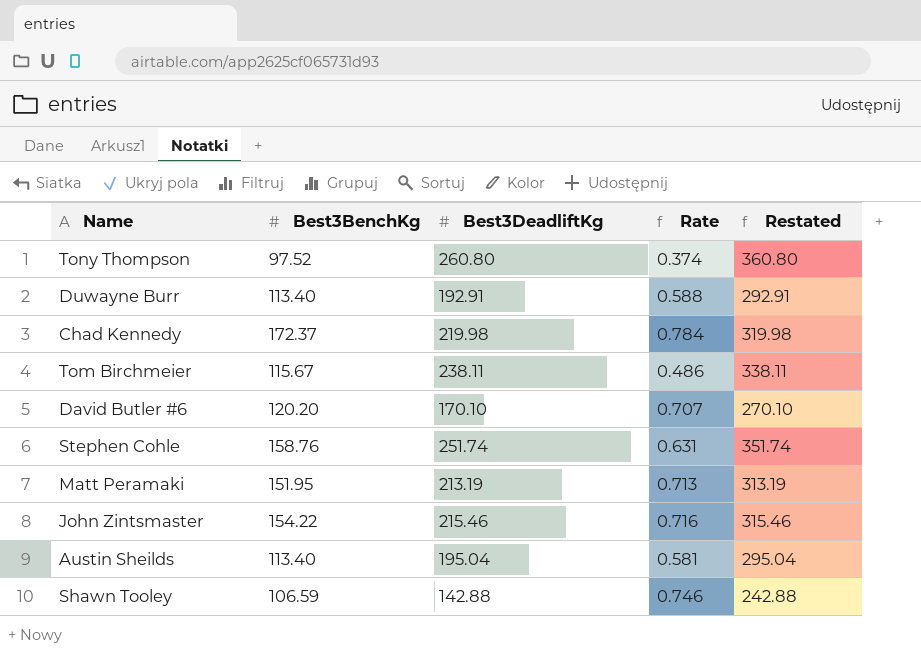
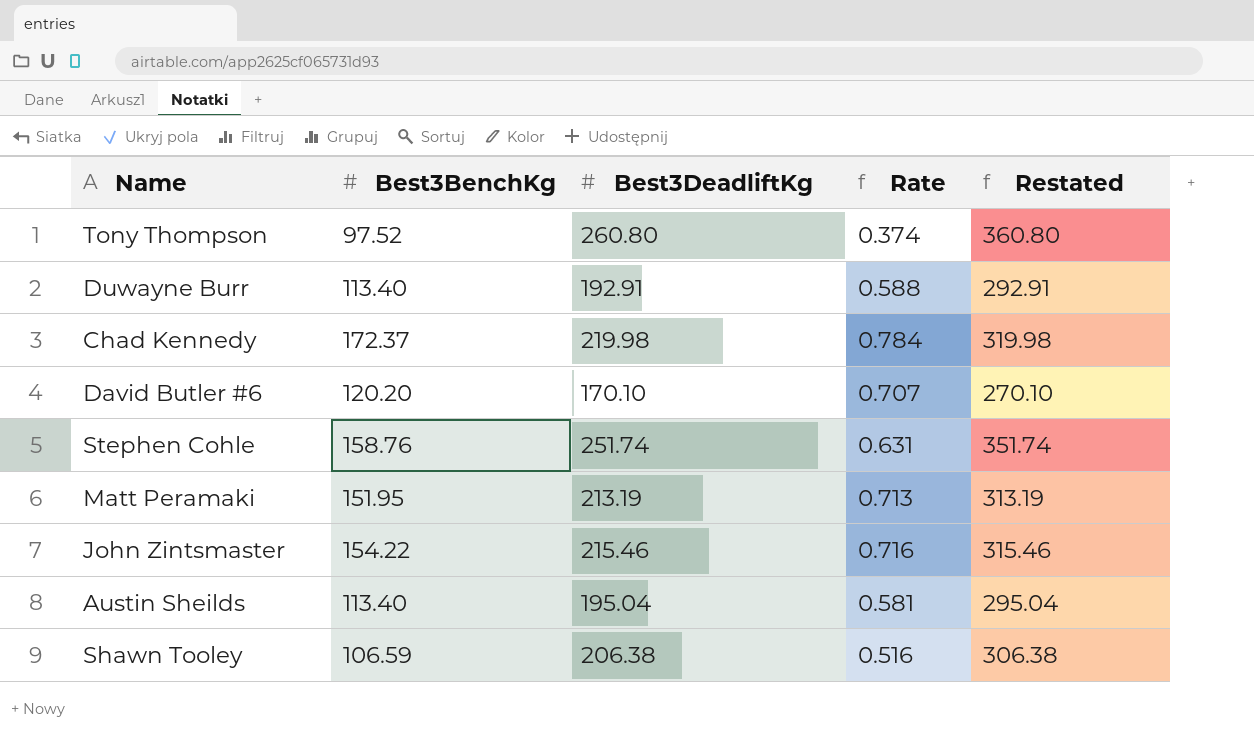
row Tom Birchmeier: 115.67 | 238.11 | 0.486 | 338.11 -> none
Shawn Tooley | Best3DeadliftKg: 142.88 -> 206.38
Shawn Tooley | Rate: 0.746 -> 0.516
Shawn Tooley | Restated: 242.88 -> 306.38

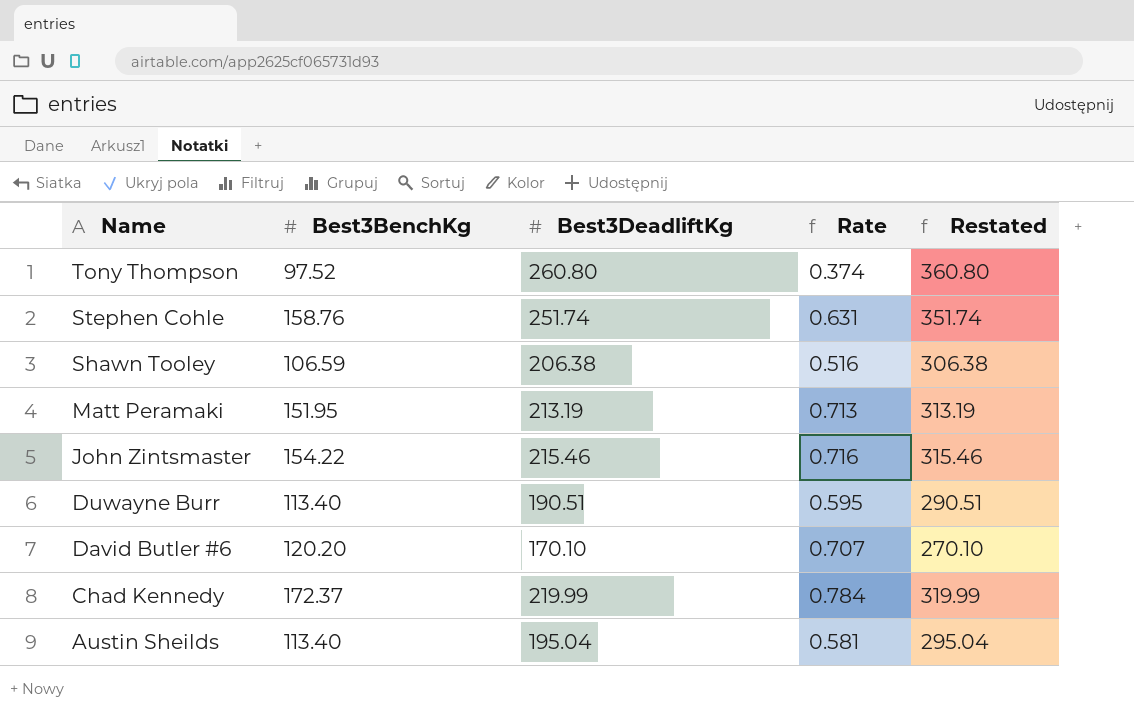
row order: none -> Name descending
Duwayne Burr | Best3DeadliftKg: 192.91 -> 190.51
Duwayne Burr | Rate: 0.588 -> 0.595
Duwayne Burr | Restated: 292.91 -> 290.51
Chad Kennedy | Best3DeadliftKg: 219.98 -> 219.99
Chad Kennedy | Restated: 319.98 -> 319.99

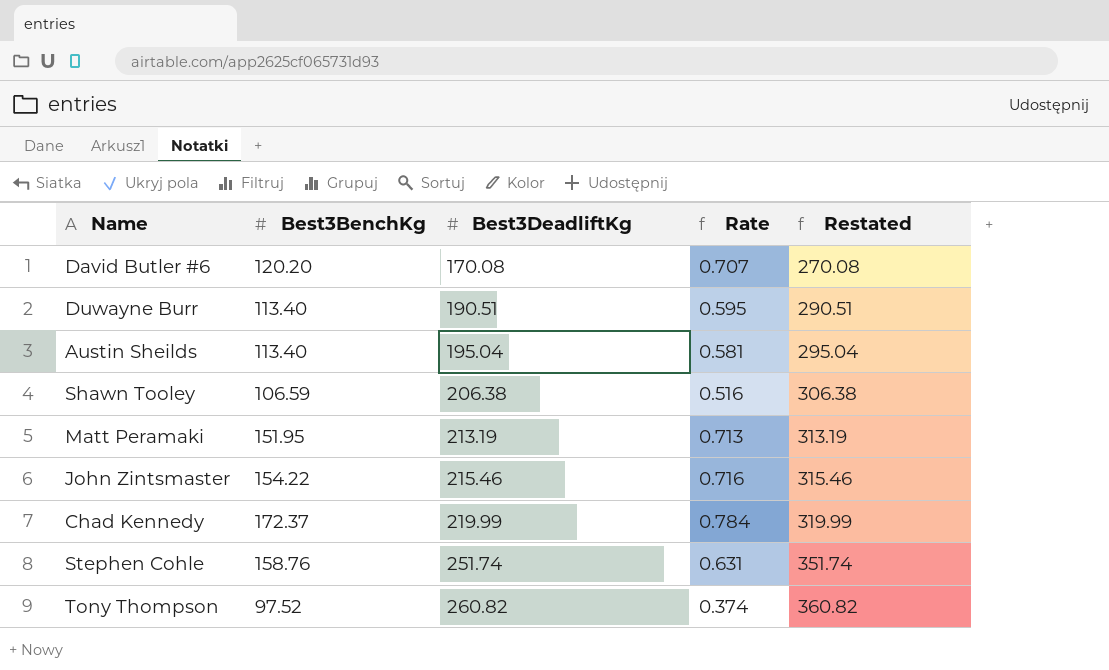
row order: Name descending -> Best3DeadliftKg ascending
David Butler #6 | Best3DeadliftKg: 170.10 -> 170.08
David Butler #6 | Restated: 270.10 -> 270.08
Tony Thompson | Best3DeadliftKg: 260.80 -> 260.82
Tony Thompson | Restated: 360.80 -> 360.82

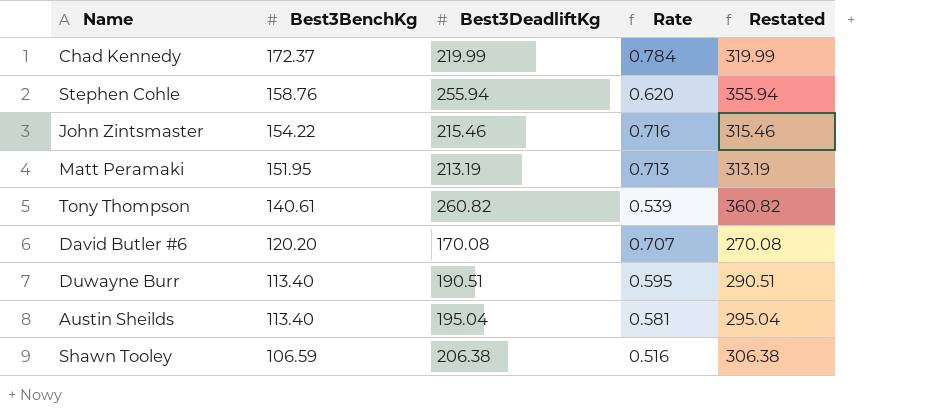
row order: Best3DeadliftKg ascending -> Best3BenchKg descending
Stephen Cohle | Best3DeadliftKg: 251.74 -> 255.94
Stephen Cohle | Rate: 0.631 -> 0.620
Stephen Cohle | Restated: 351.74 -> 355.94
Tony Thompson | Best3BenchKg: 97.52 -> 140.61
Tony Thompson | Rate: 0.374 -> 0.539

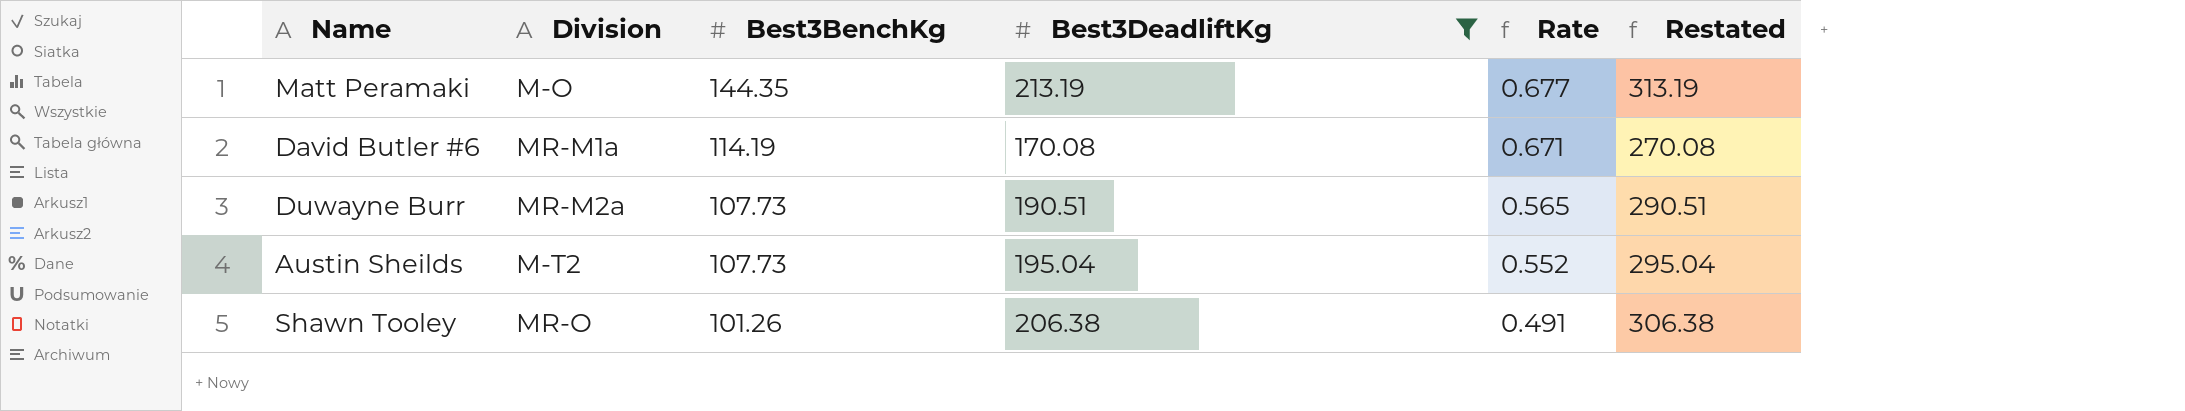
filter: none -> Best3DeadliftKg <= 213.19
column Division | position: none -> 2
Matt Peramaki | Best3BenchKg: 151.95 -> 144.35
Matt Peramaki | Rate: 0.713 -> 0.677
David Butler #6 | Best3BenchKg: 120.20 -> 114.19
David Butler #6 | Rate: 0.707 -> 0.671
Duwayne Burr | Best3BenchKg: 113.40 -> 107.73
Duwayne Burr | Rate: 0.595 -> 0.565
Austin Sheilds | Best3BenchKg: 113.40 -> 107.73
Austin Sheilds | Rate: 0.581 -> 0.552
Shawn Tooley | Best3BenchKg: 106.59 -> 101.26
Shawn Tooley | Rate: 0.516 -> 0.491

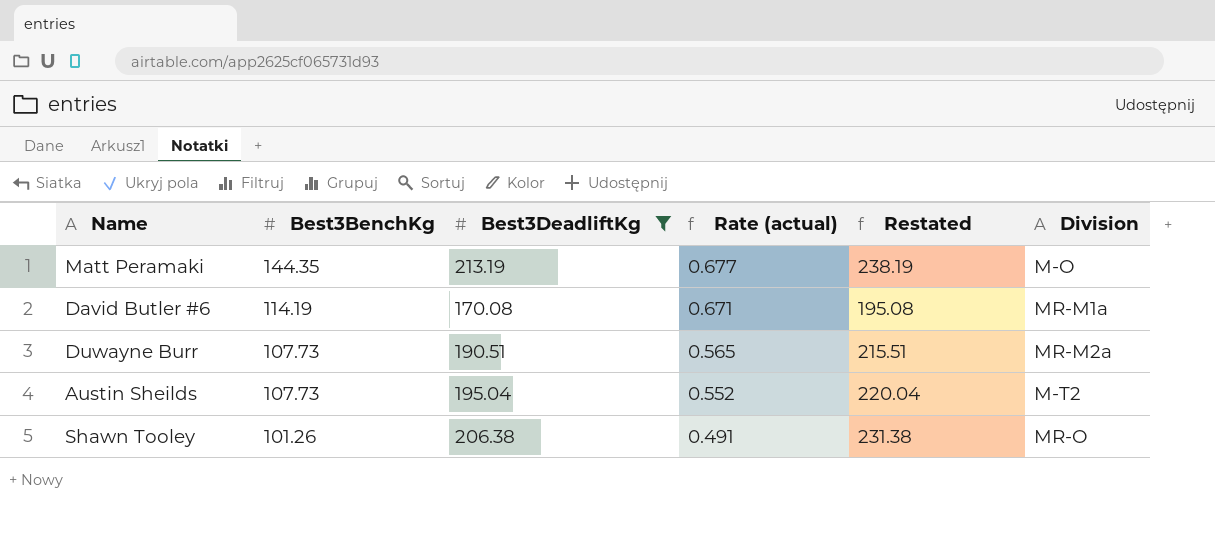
column name: Rate -> Rate (actual)
column Restated | formula: [Best3DeadliftKg] + 100 -> [Best3DeadliftKg] + 25
column Division | position: 2 -> 6

